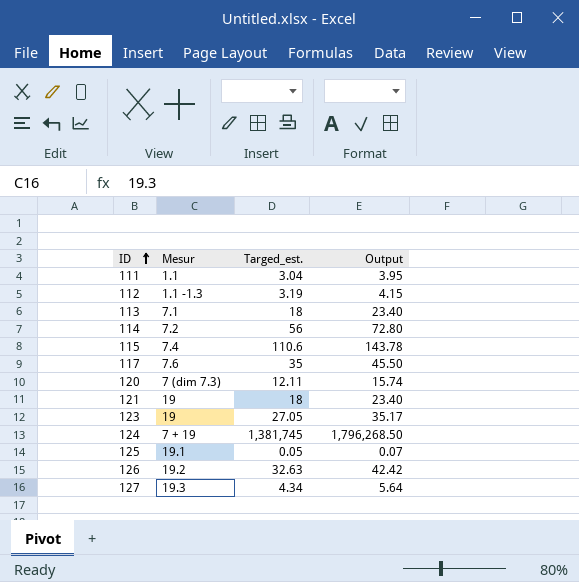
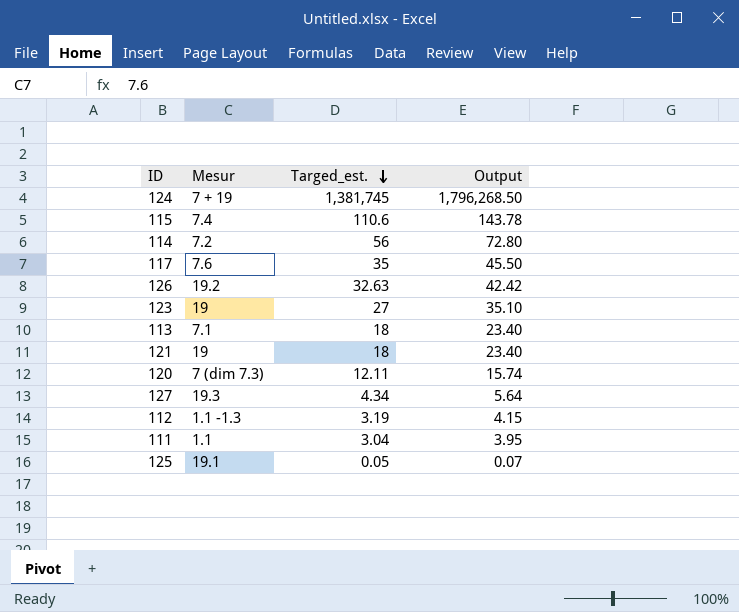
row order: ID ascending -> Targed_est. descending
123 | Targed_est.: 27.05 -> 27
123 | Output: 35.17 -> 35.10

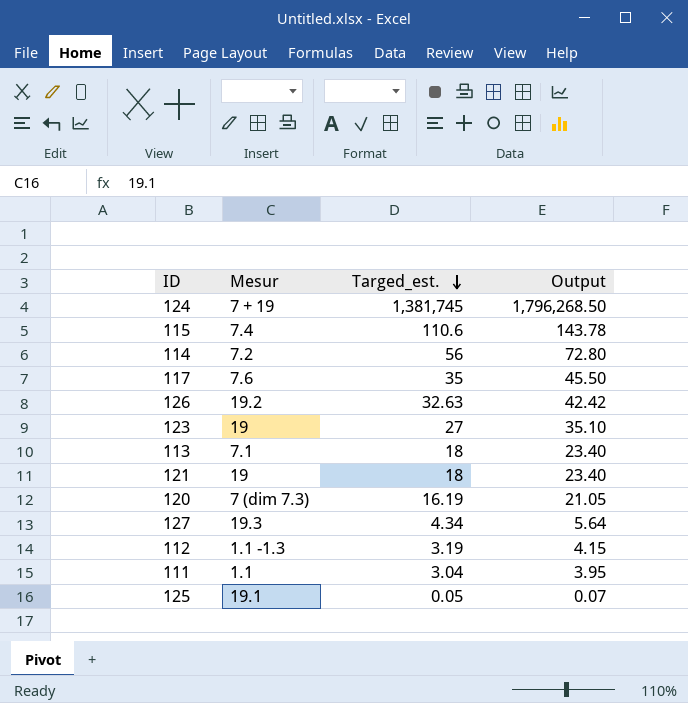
120 | Targed_est.: 12.11 -> 16.19
120 | Output: 15.74 -> 21.05

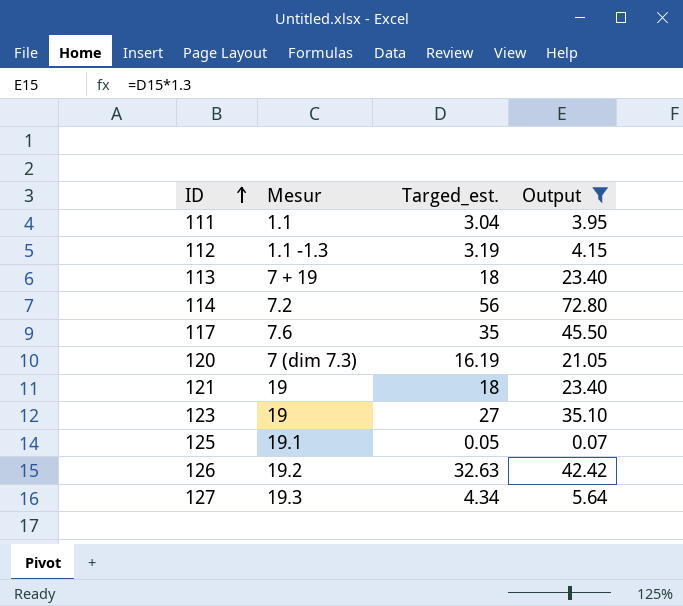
filter: none -> Output <= 72.80
row order: Targed_est. descending -> ID ascending
113 | Mesur: 7.1 -> 7 + 19

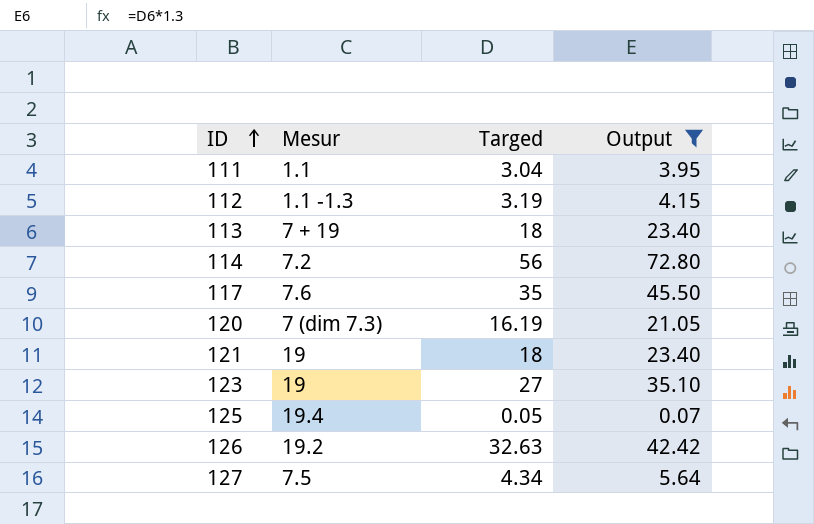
column name: Targed_est. -> Targed
125 | Mesur: 19.1 -> 19.4
127 | Mesur: 19.3 -> 7.5

